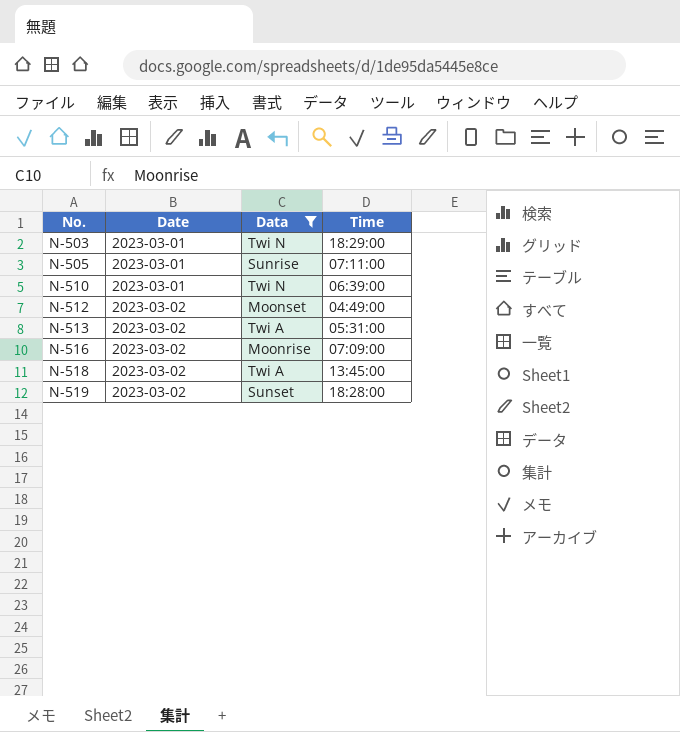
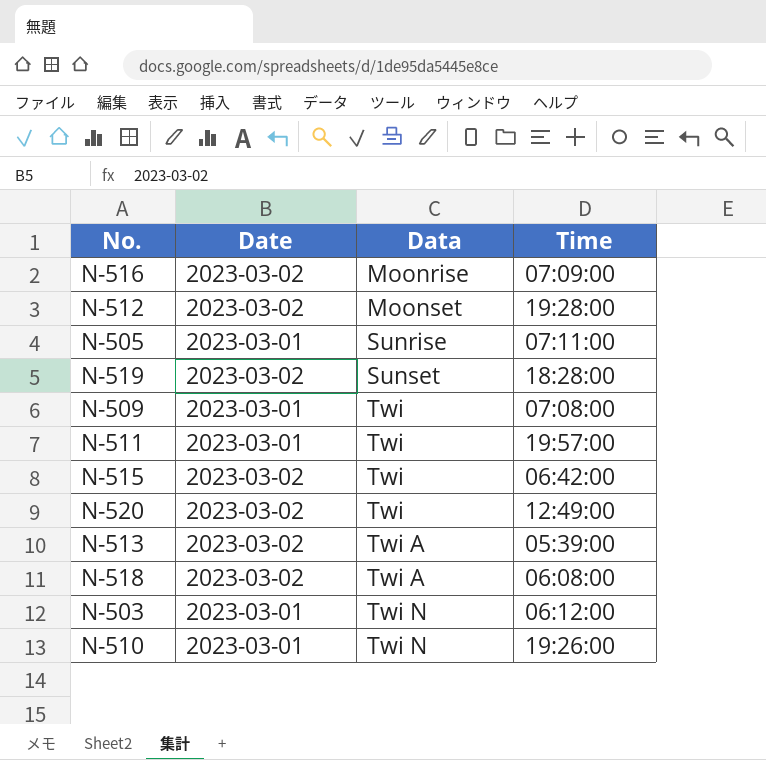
filter: Data != Twi -> none
row order: No. ascending -> Data ascending
N-512 | Time: 04:49:00 -> 19:28:00
N-513 | Time: 05:31:00 -> 05:39:00
N-518 | Time: 13:45:00 -> 06:08:00
N-503 | Time: 18:29:00 -> 06:12:00
N-510 | Time: 06:39:00 -> 19:26:00

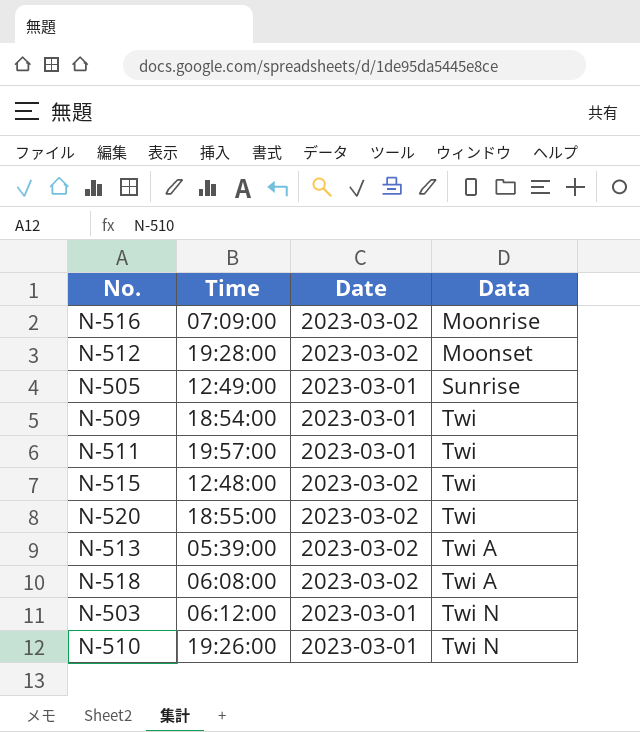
column Time | position: 4 -> 2
row N-519: 2023-03-02 | Sunset | 18:28:00 -> none
N-505 | Time: 07:11:00 -> 12:49:00
N-509 | Time: 07:08:00 -> 18:54:00
N-515 | Time: 06:42:00 -> 12:48:00
N-520 | Time: 12:49:00 -> 18:55:00

